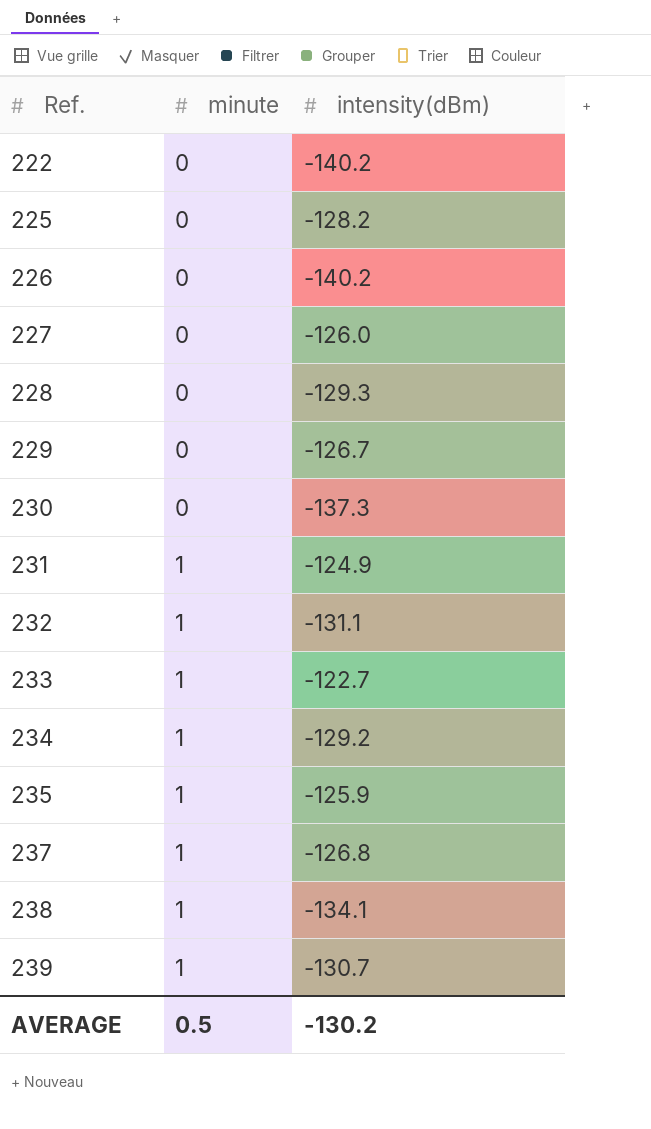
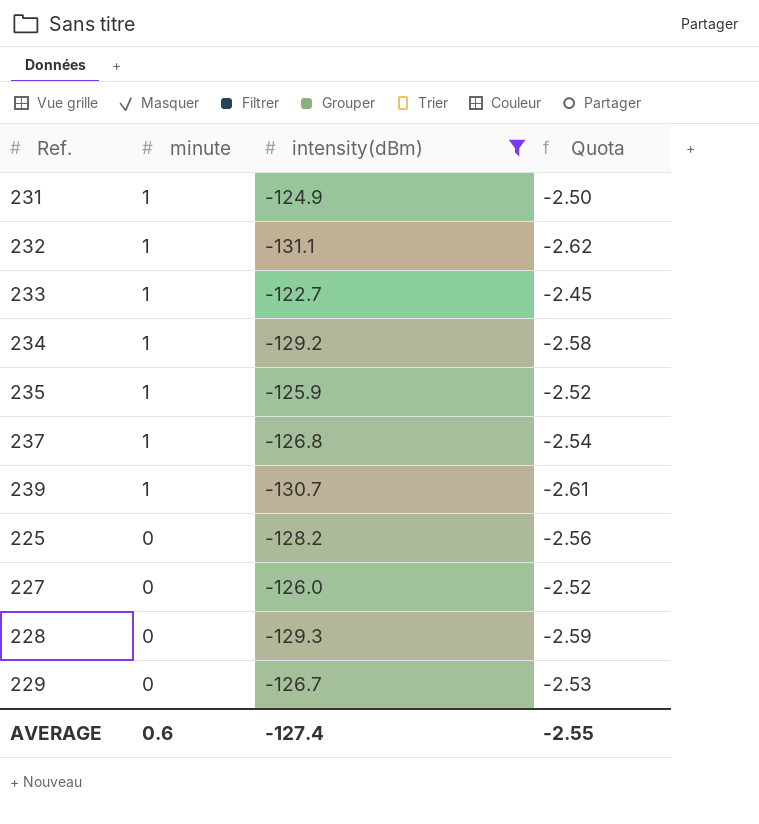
filter: none -> intensity(dBm) >= -131.1
row order: Ref. ascending -> minute descending
column Quota | formula: none -> [intensity(dBm)] * 0.02
AVERAGE | minute: 0.5 -> 0.6
AVERAGE | intensity(dBm): -130.2 -> -127.4

